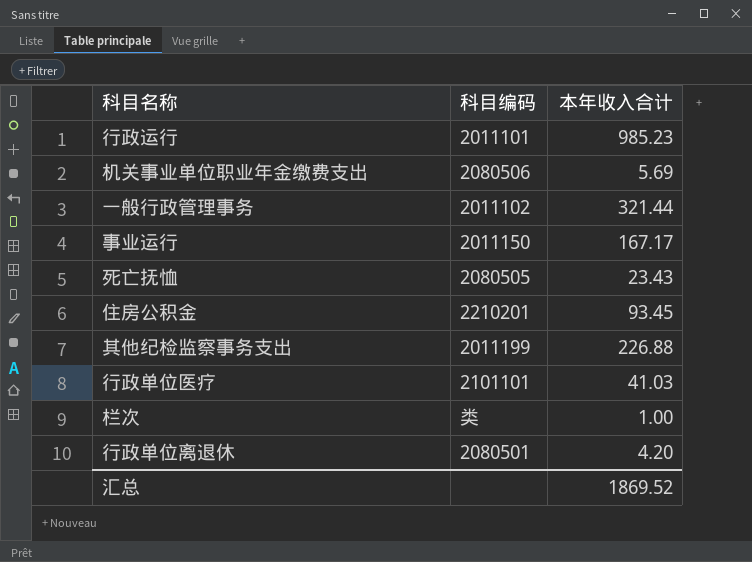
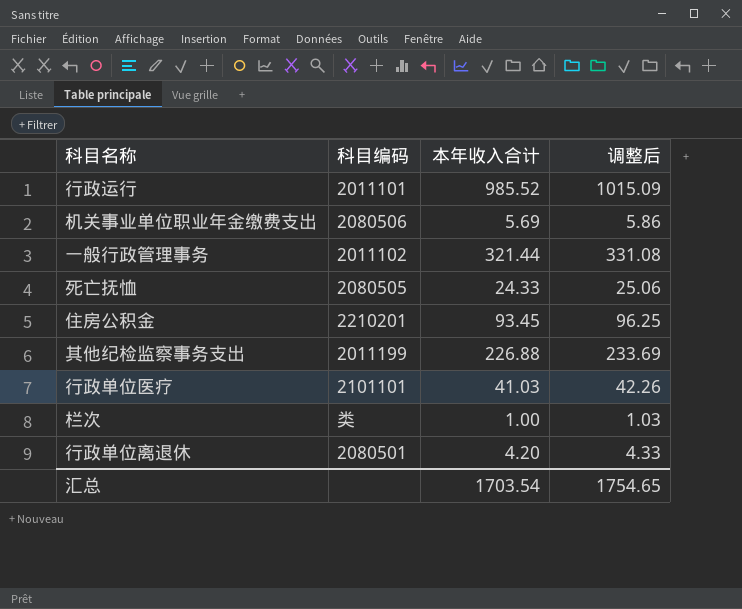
column 调整后 | formula: none -> [本年收入合计] * 1.03
row 事业运行: 2011150 | 167.17 -> none
行政运行 | 本年收入合计: 985.23 -> 985.52
死亡抚恤 | 本年收入合计: 23.43 -> 24.33
汇总 | 本年收入合计: 1869.52 -> 1703.54

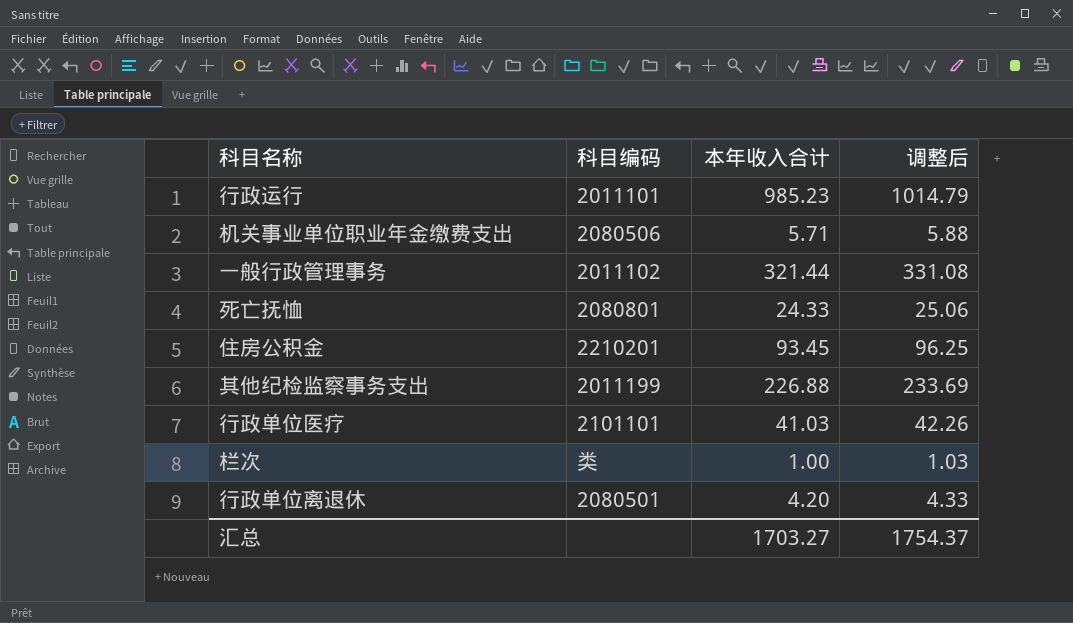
行政运行 | 本年收入合计: 985.52 -> 985.23
行政运行 | 调整后: 1015.09 -> 1014.79
机关事业单位职业年金缴费支出 | 本年收入合计: 5.69 -> 5.71
机关事业单位职业年金缴费支出 | 调整后: 5.86 -> 5.88
死亡抚恤 | 科目编码: 2080505 -> 2080801
汇总 | 本年收入合计: 1703.54 -> 1703.27
汇总 | 调整后: 1754.65 -> 1754.37

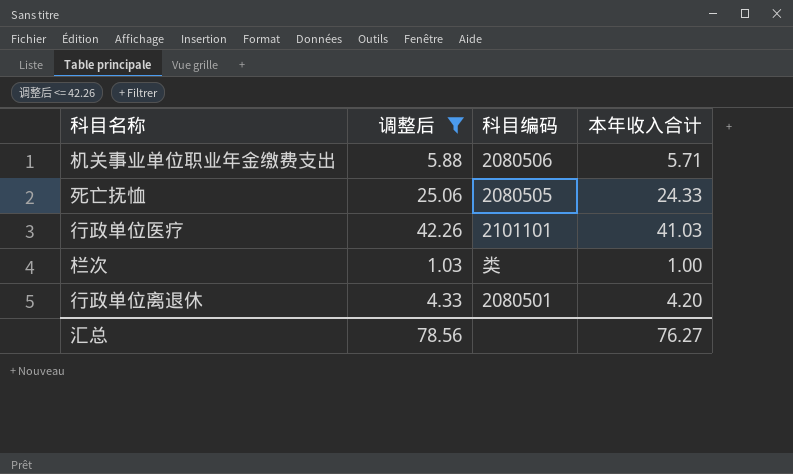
filter: none -> 调整后 <= 42.26
column 调整后 | position: 4 -> 2
死亡抚恤 | 科目编码: 2080801 -> 2080505
汇总 | 调整后: 1754.37 -> 78.56
汇总 | 本年收入合计: 1703.27 -> 76.27

